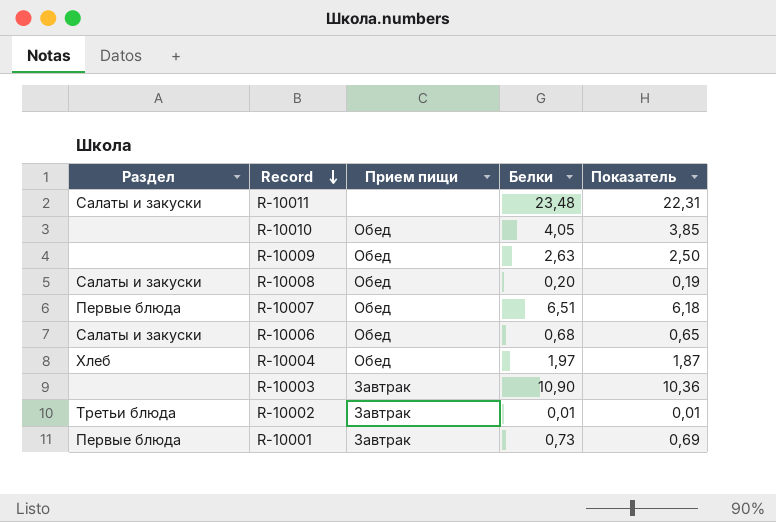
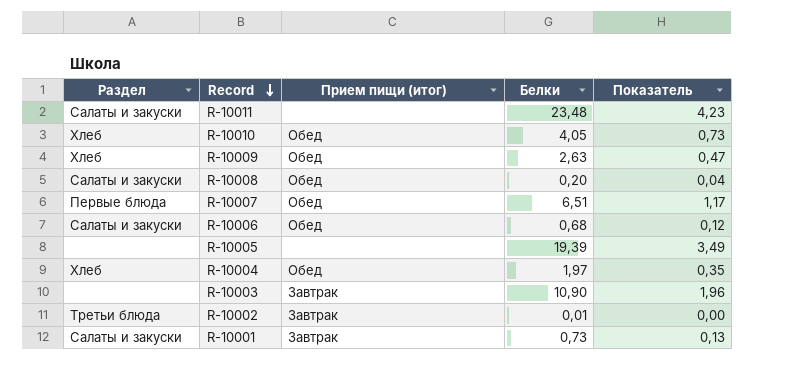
column name: Прием пищи -> Прием пищи (итог)
column Показатель | formula: [Белки] * 0,95 -> [Белки] * 0,18
R-10010 | Раздел: none -> Хлеб
R-10009 | Раздел: none -> Хлеб
row R-10005: none -> none | none | 19,39 | 3,49
R-10001 | Раздел: Первые блюда -> Салаты и закуски

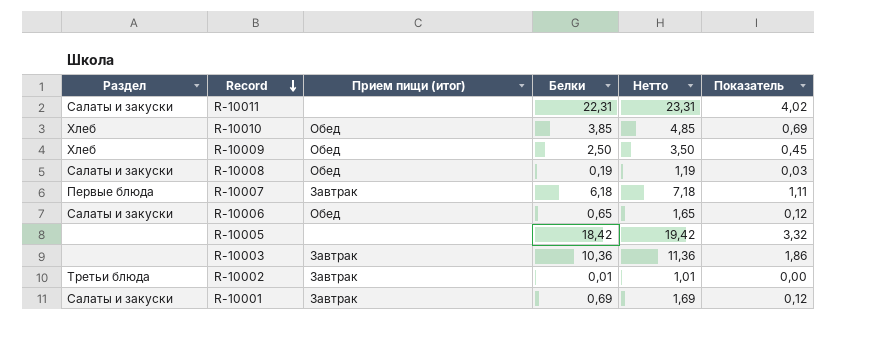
column Нетто | formula: none -> [Белки] + 1
row R-10004: Хлеб | Обед | 1,97 | 0,35 -> none
R-10011 | Белки: 23,48 -> 22,31
R-10011 | Показатель: 4,23 -> 4,02
R-10010 | Белки: 4,05 -> 3,85
R-10010 | Показатель: 0,73 -> 0,69
R-10009 | Белки: 2,63 -> 2,50
R-10009 | Показатель: 0,47 -> 0,45
R-10008 | Белки: 0,20 -> 0,19
R-10008 | Показатель: 0,04 -> 0,03
R-10007 | Прием пищи (итог): Обед -> Завтрак
R-10007 | Белки: 6,51 -> 6,18
R-10007 | Показатель: 1,17 -> 1,11
R-10006 | Белки: 0,68 -> 0,65
R-10005 | Белки: 19,39 -> 18,42
R-10005 | Показатель: 3,49 -> 3,32
R-10003 | Белки: 10,90 -> 10,36
R-10003 | Показатель: 1,96 -> 1,86
R-10001 | Белки: 0,73 -> 0,69
R-10001 | Показатель: 0,13 -> 0,12

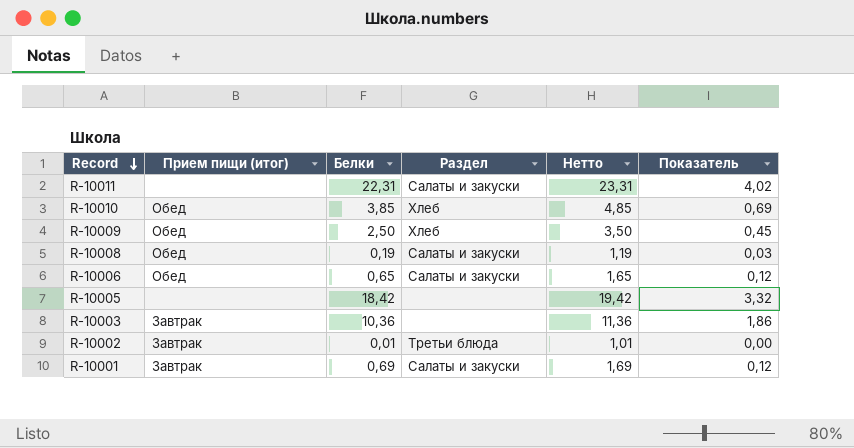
column Раздел | position: 1 -> 4
row R-10007: Первые блюда | Завтрак | 6,18 | 7,18 | 1,11 -> none

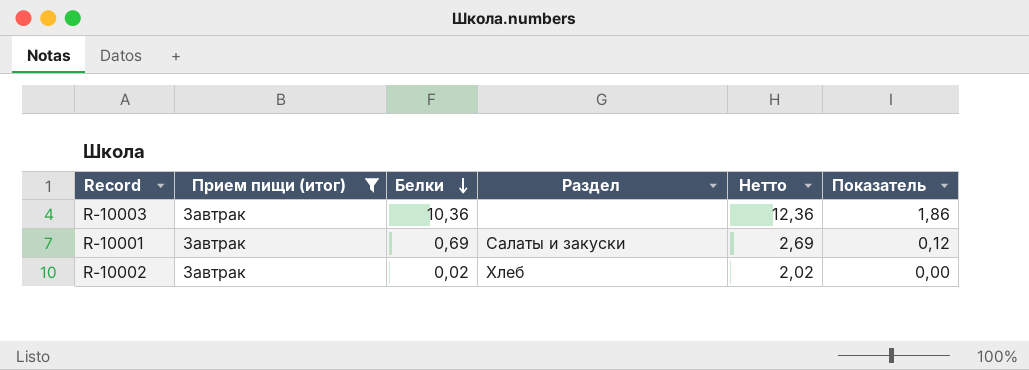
filter: none -> Прием пищи (итог) = Завтрак
row order: Record descending -> Белки descending
column Нетто | formula: [Белки] + 1 -> [Белки] + 2
R-10002 | Белки: 0,01 -> 0,02
R-10002 | Раздел: Третьи блюда -> Хлеб

